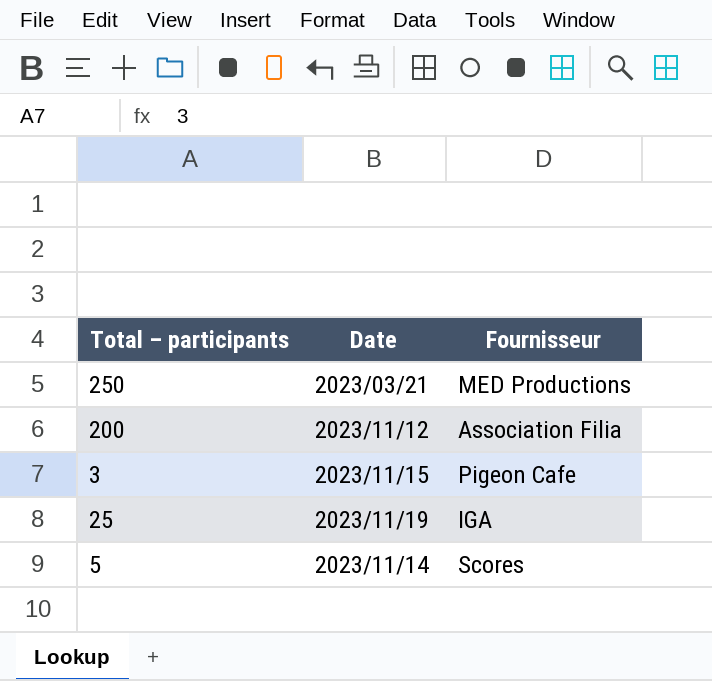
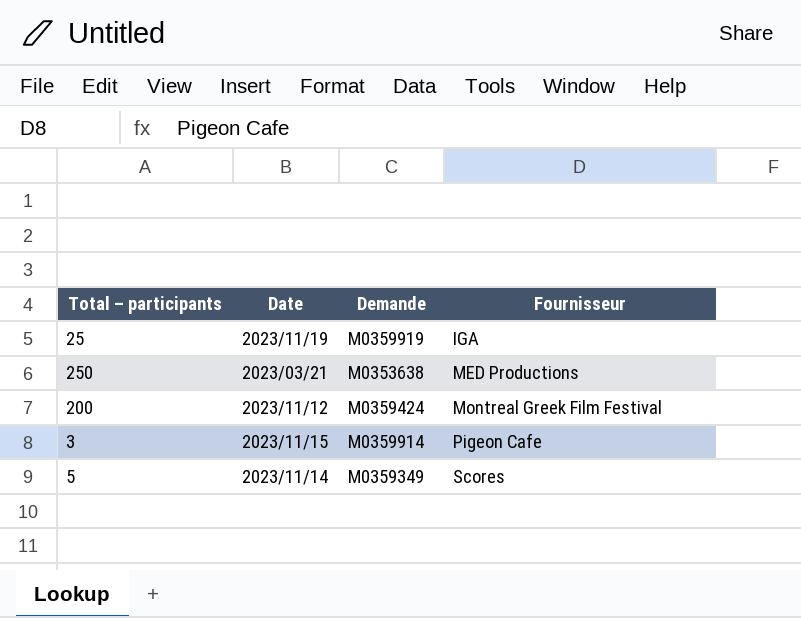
row order: none -> Fournisseur ascending
column Demande | position: none -> 3
200 | Fournisseur: Association Filia -> Montreal Greek Film Festival

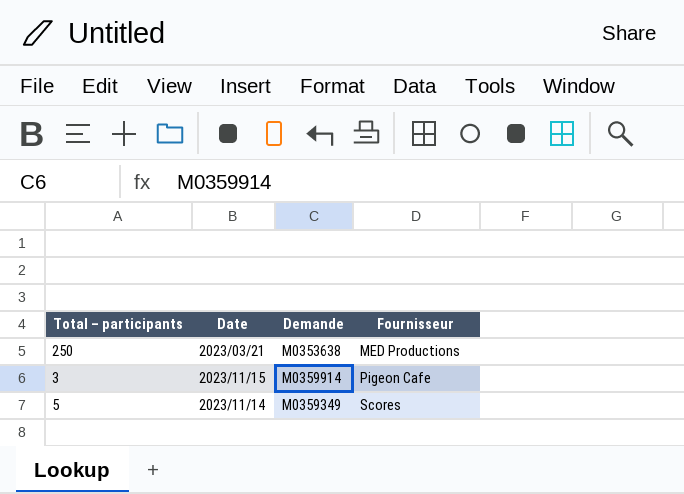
row 25: 2023/11/19 | M0359919 | IGA -> none
row 200: 2023/11/12 | M0359424 | Montreal Greek Film Festival -> none

